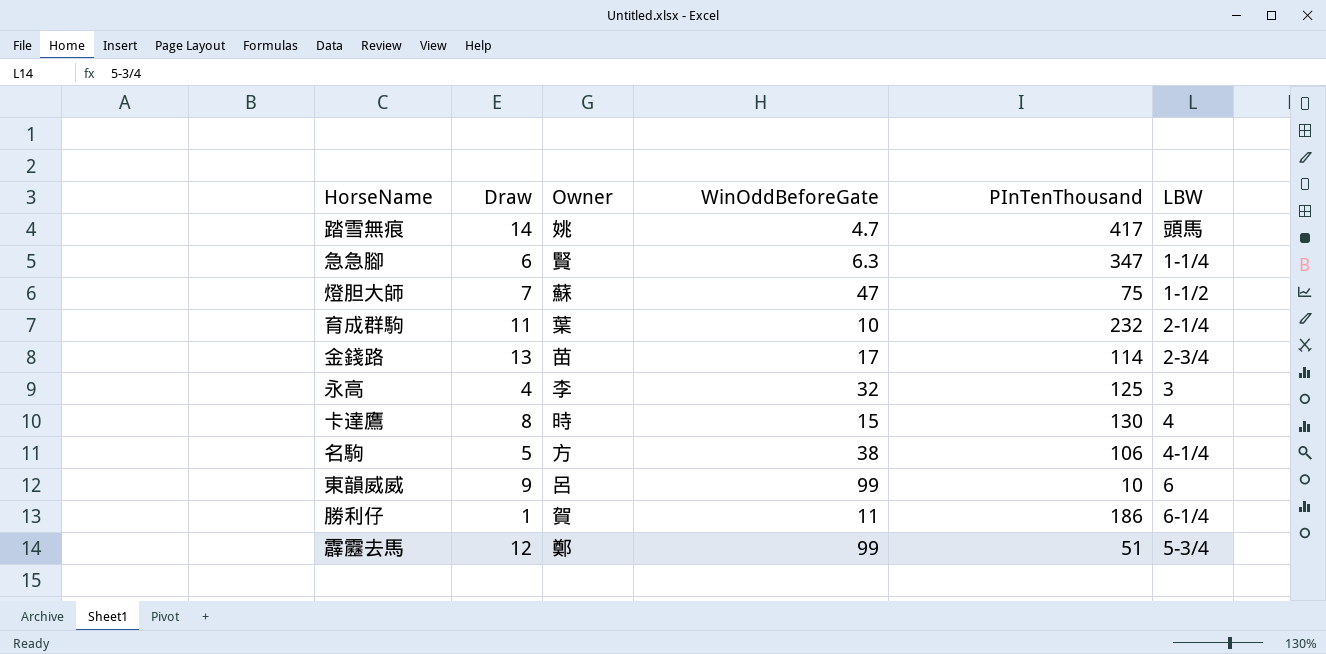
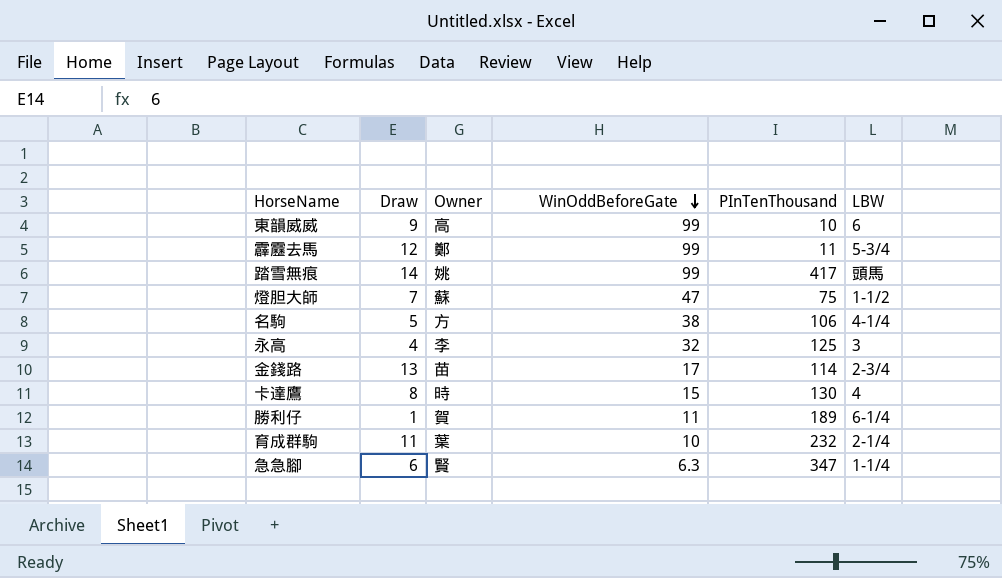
row order: none -> WinOddBeforeGate descending
東韻威威 | Owner: 呂 -> 高
霹靂去馬 | PInTenThousand: 51 -> 11
踏雪無痕 | WinOddBeforeGate: 4.7 -> 99
勝利仔 | PInTenThousand: 186 -> 189

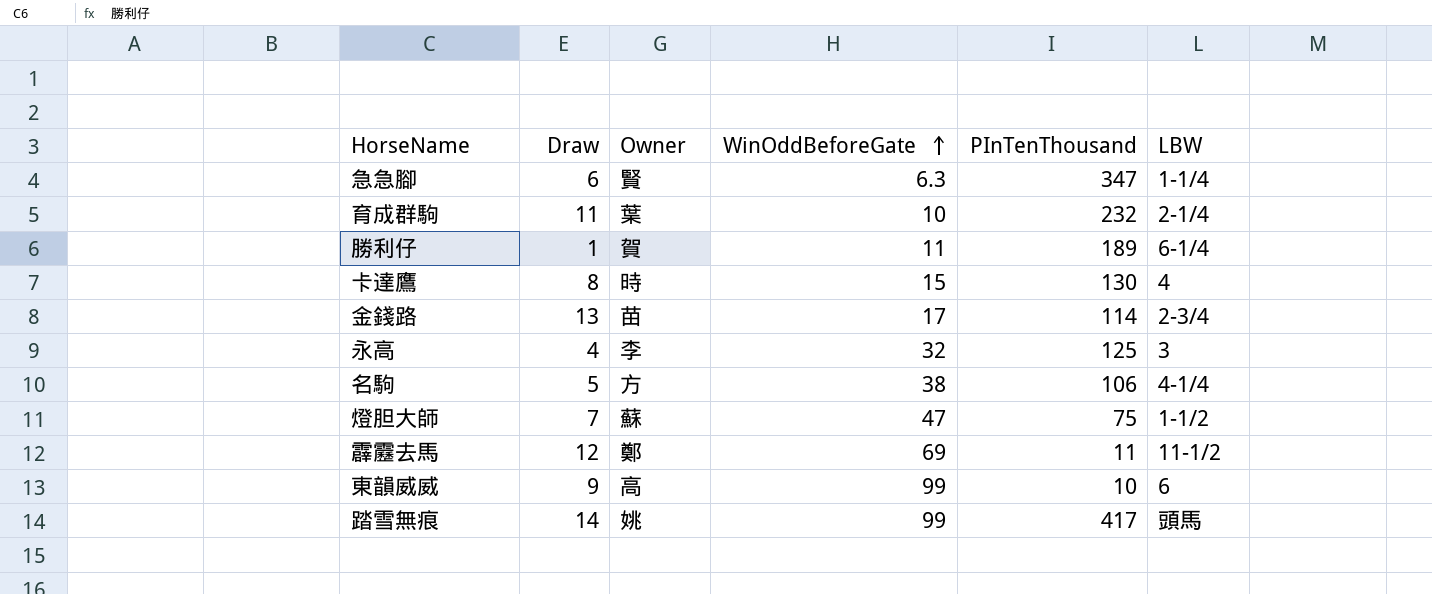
row order: WinOddBeforeGate descending -> WinOddBeforeGate ascending
霹靂去馬 | WinOddBeforeGate: 99 -> 69
霹靂去馬 | LBW: 5-3/4 -> 11-1/2

